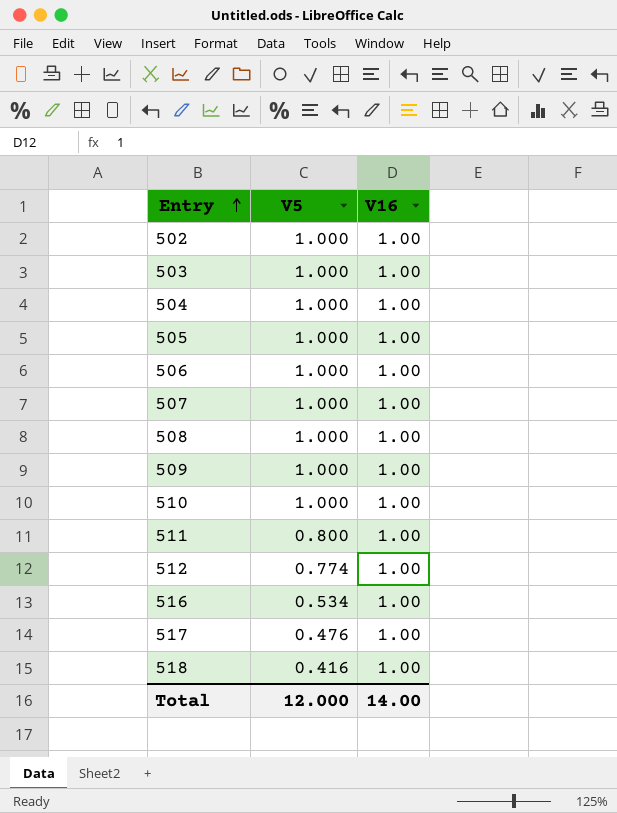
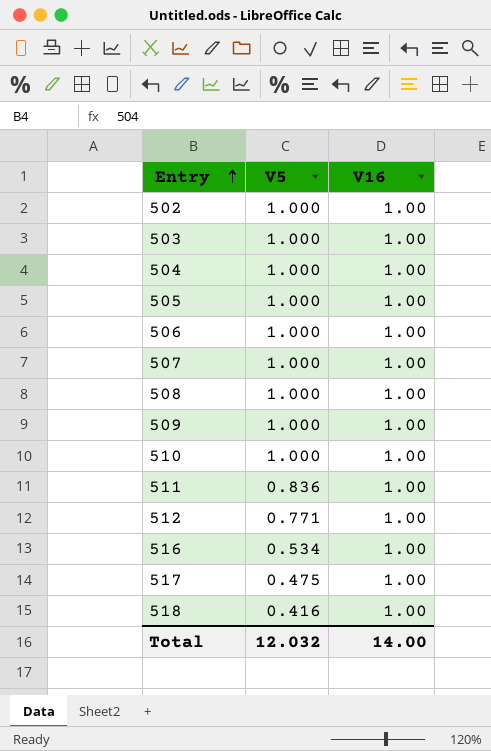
511 | V5: 0.800 -> 0.836
512 | V5: 0.774 -> 0.771
517 | V5: 0.476 -> 0.475
Total | V5: 12.000 -> 12.032

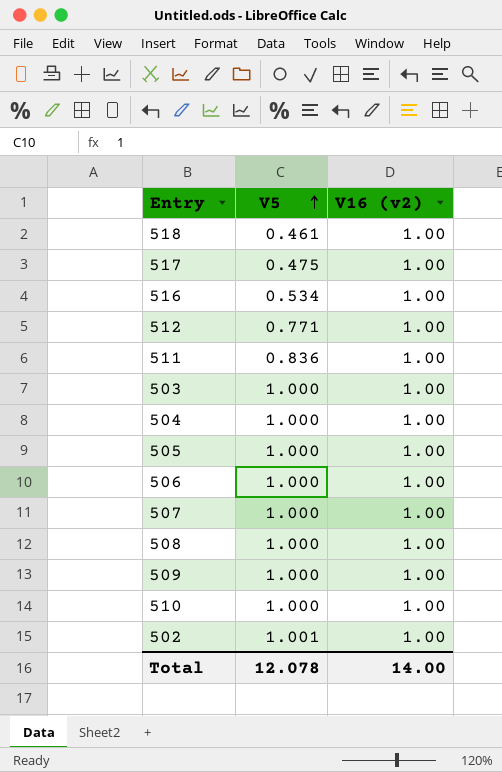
row order: Entry ascending -> V5 ascending
column name: V16 -> V16 (v2)
518 | V5: 0.416 -> 0.461
502 | V5: 1.000 -> 1.001
Total | V5: 12.032 -> 12.078

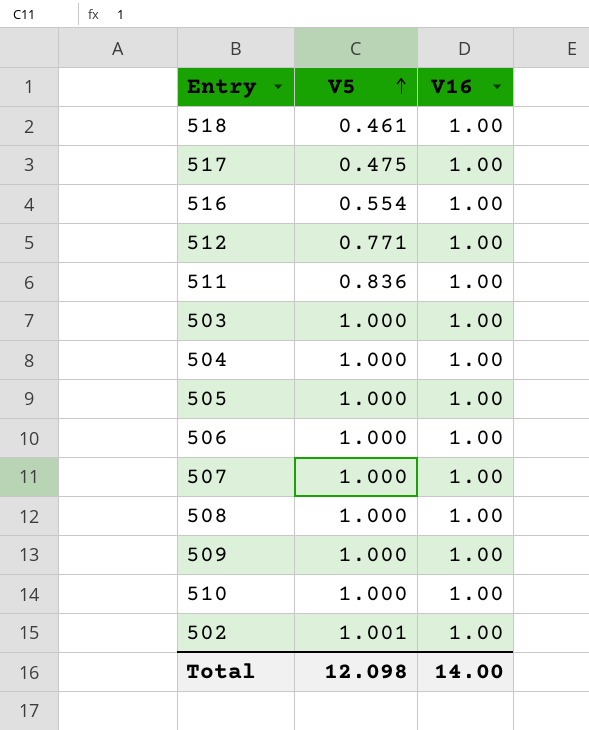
column name: V16 (v2) -> V16
516 | V5: 0.534 -> 0.554
Total | V5: 12.078 -> 12.098

